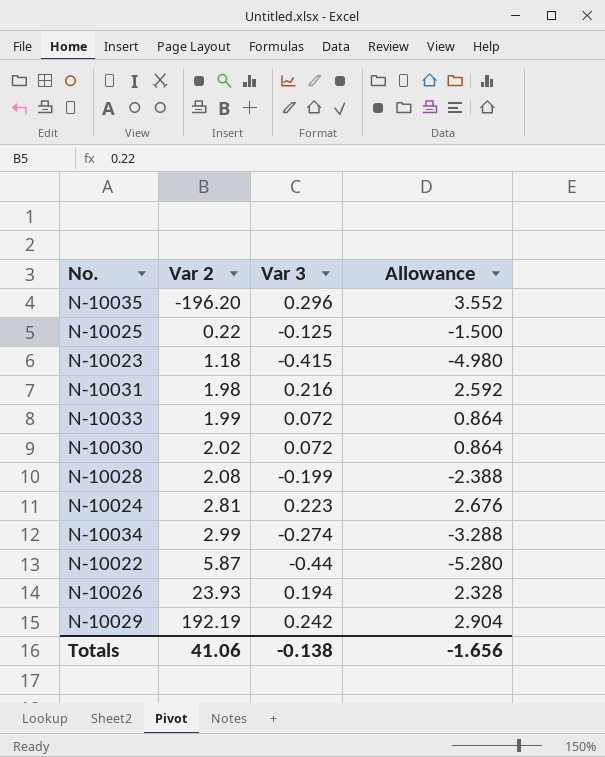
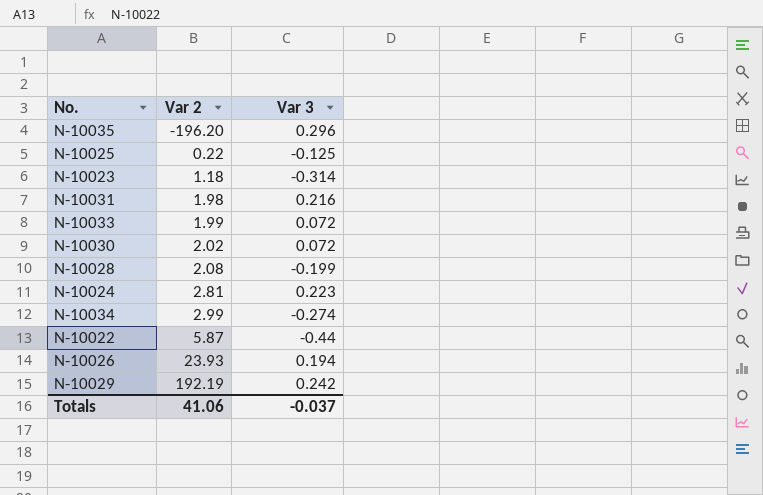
column Allowance | formula: [Var 3] * 12 -> none
N-10023 | Var 3: -0.415 -> -0.314
Totals | Var 3: -0.138 -> -0.037

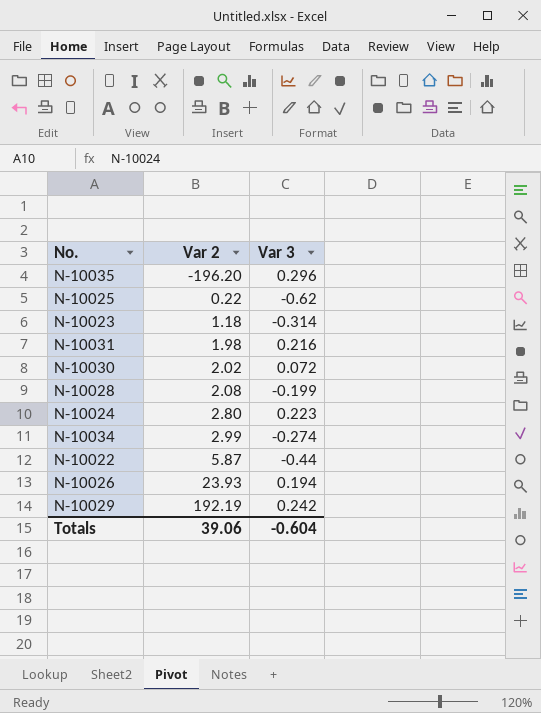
row N-10033: 1.99 | 0.072 -> none
N-10025 | Var 3: -0.125 -> -0.62
N-10024 | Var 2: 2.81 -> 2.80
Totals | Var 2: 41.06 -> 39.06
Totals | Var 3: -0.037 -> -0.604

